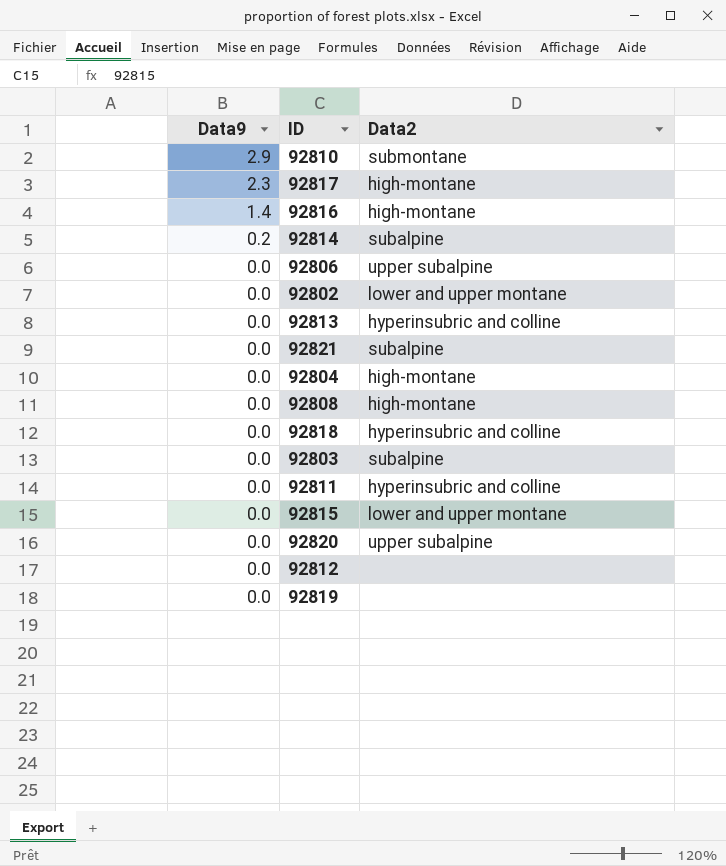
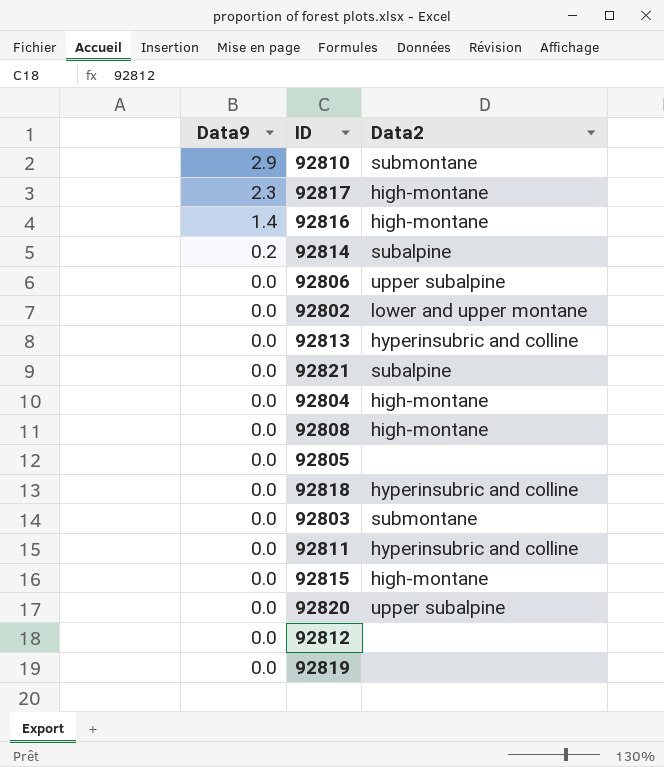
row 92805: none -> 0.0 | none
92803 | Data2: subalpine -> submontane
92815 | Data2: lower and upper montane -> high-montane

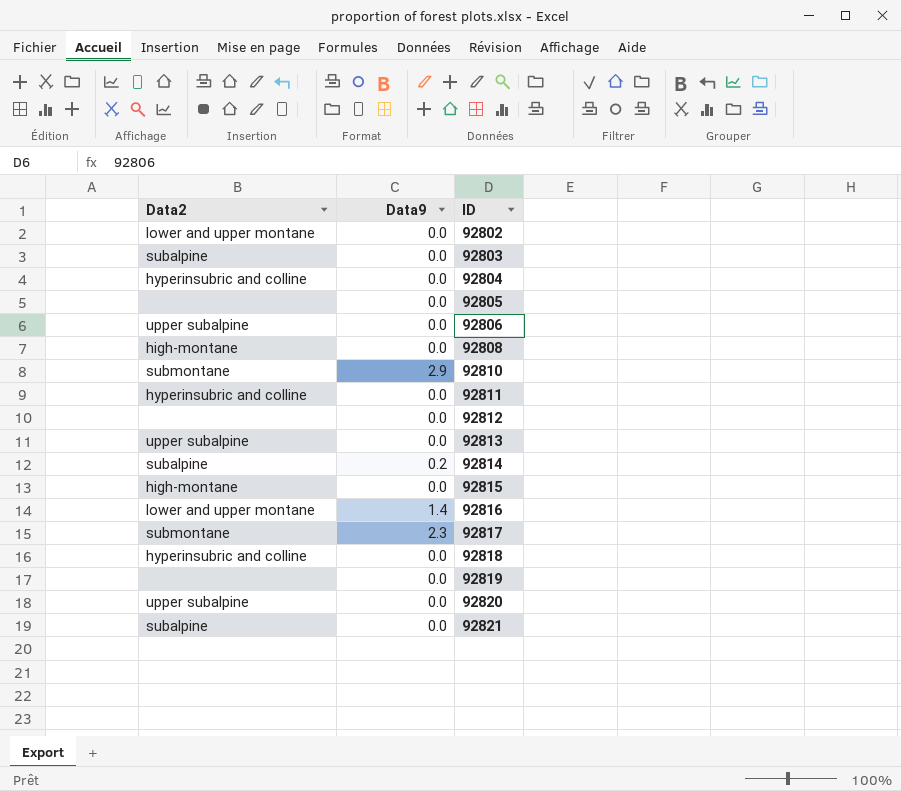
row order: Data9 descending -> ID ascending
column Data2 | position: 3 -> 1
92803 | Data2: submontane -> subalpine
92804 | Data2: high-montane -> hyperinsubric and colline
92813 | Data2: hyperinsubric and colline -> upper subalpine
92816 | Data2: high-montane -> lower and upper montane
92817 | Data2: high-montane -> submontane

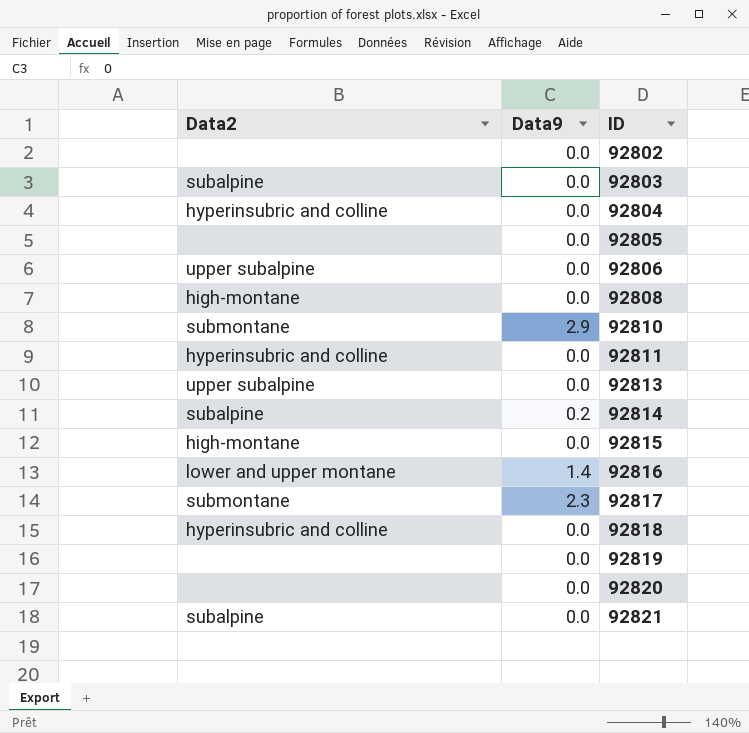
row 92812: none | 0.0 -> none
92802 | Data2: lower and upper montane -> none
92820 | Data2: upper subalpine -> none

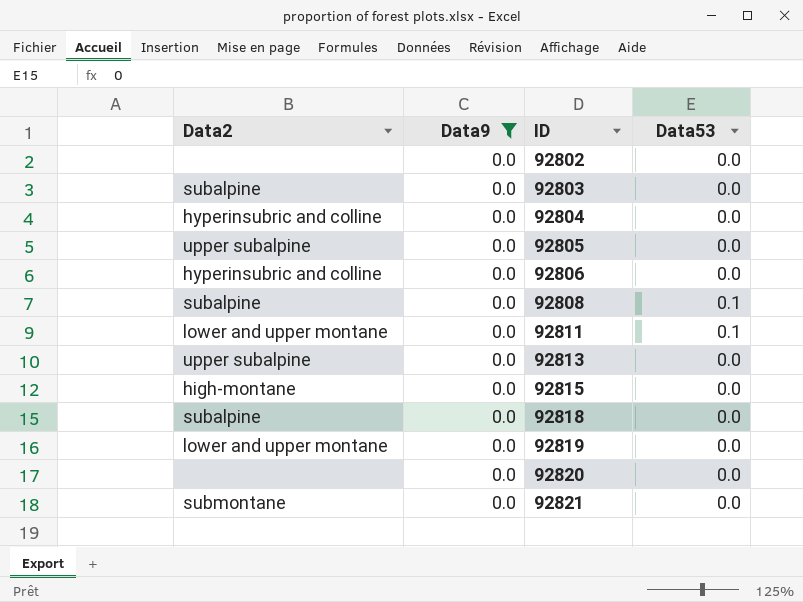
filter: none -> Data9 = 0.0
column Data53 | position: none -> 4
92805 | Data2: none -> upper subalpine
92806 | Data2: upper subalpine -> hyperinsubric and colline
92808 | Data2: high-montane -> subalpine
92811 | Data2: hyperinsubric and colline -> lower and upper montane
92818 | Data2: hyperinsubric and colline -> subalpine
92819 | Data2: none -> lower and upper montane
92821 | Data2: subalpine -> submontane

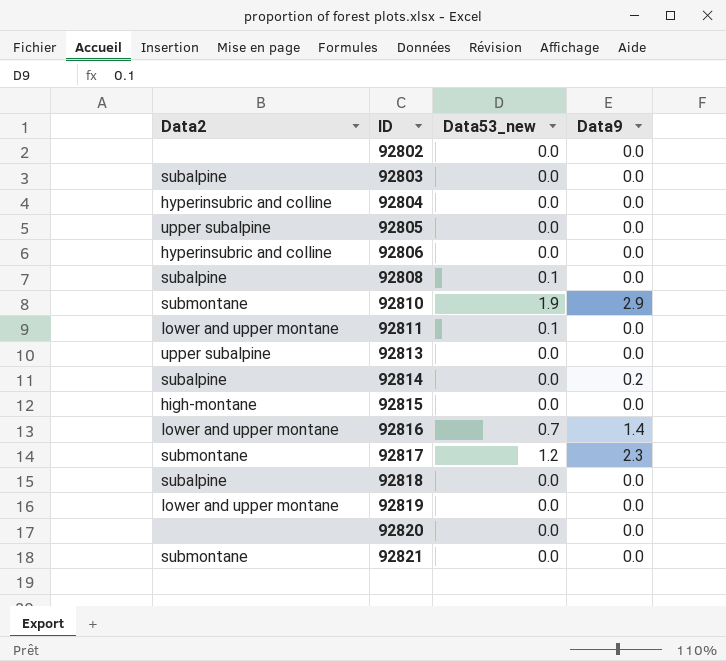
filter: Data9 = 0.0 -> none
column name: Data53 -> Data53_new
column Data9 | position: 2 -> 4

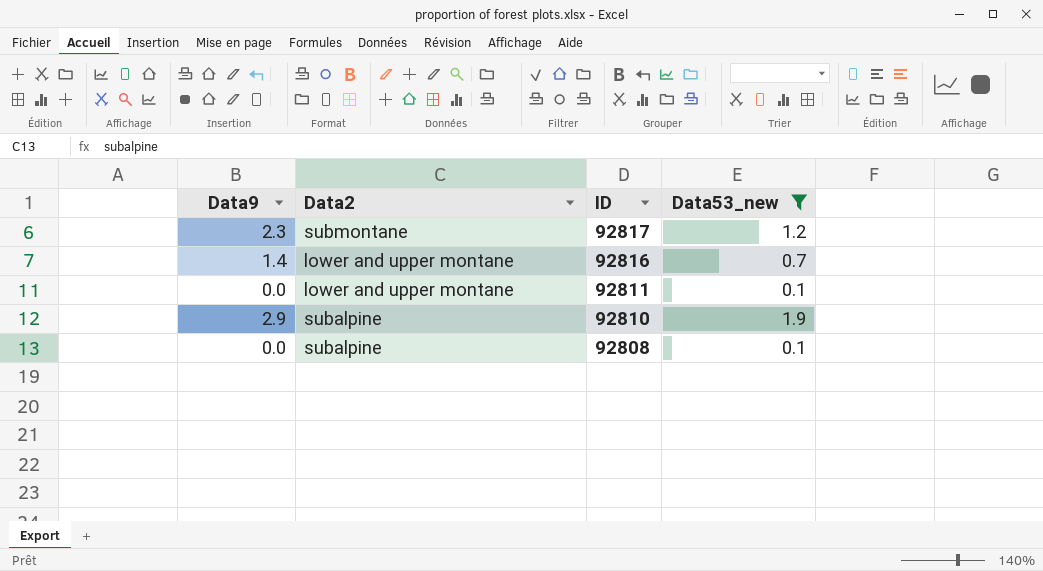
filter: none -> Data53_new != 0.0
row order: ID ascending -> ID descending
column Data9 | position: 4 -> 1
92810 | Data2: submontane -> subalpine

